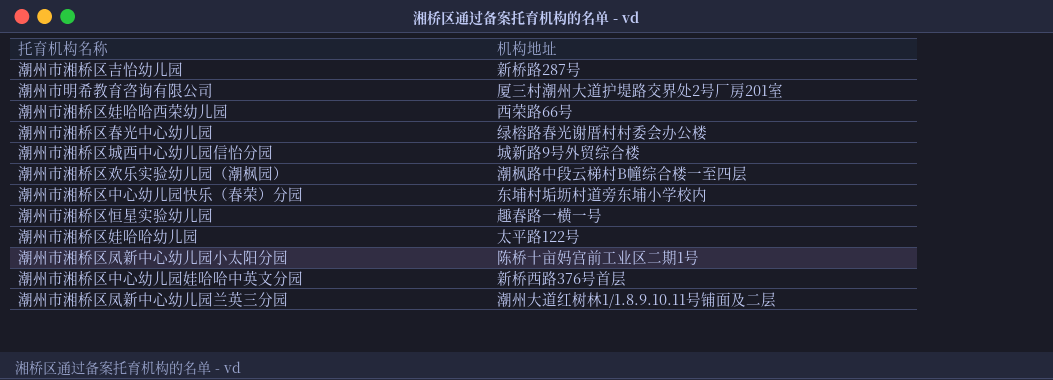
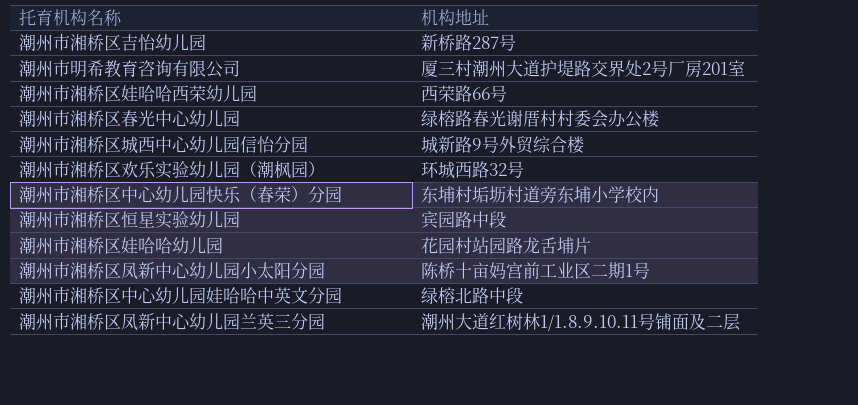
潮州市湘桥区欢乐实验幼儿园（潮枫园） | 机构地址: 潮枫路中段云梯村B幢综合楼一至四层 -> 环城西路32号
潮州市湘桥区恒星实验幼儿园 | 机构地址: 趣春路一横一号 -> 宾园路中段
潮州市湘桥区娃哈哈幼儿园 | 机构地址: 太平路122号 -> 花园村站园路龙舌埔片
潮州市湘桥区中心幼儿园娃哈哈中英文分园 | 机构地址: 新桥西路376号首层 -> 绿榕北路中段

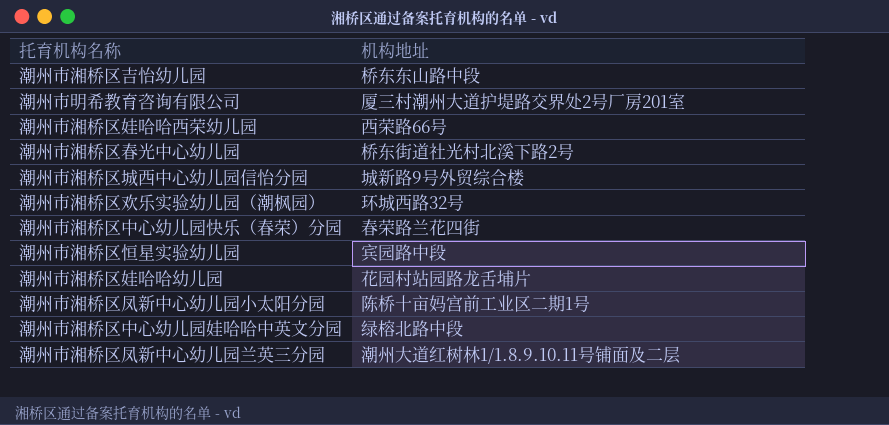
潮州市湘桥区吉怡幼儿园 | 机构地址: 新桥路287号 -> 桥东东山路中段
潮州市湘桥区春光中心幼儿园 | 机构地址: 绿榕路春光谢厝村村委会办公楼 -> 桥东街道社光村北溪下路2号
潮州市湘桥区中心幼儿园快乐（春荣）分园 | 机构地址: 东埔村垢坜村道旁东埔小学校内 -> 春荣路兰花四街

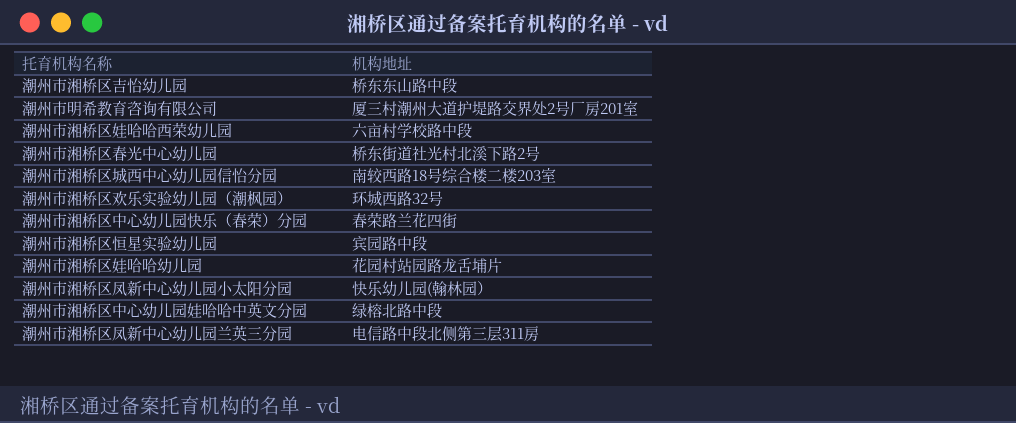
潮州市湘桥区娃哈哈西荣幼儿园 | 机构地址: 西荣路66号 -> 六亩村学校路中段
潮州市湘桥区城西中心幼儿园信怡分园 | 机构地址: 城新路9号外贸综合楼 -> 南较西路18号综合楼二楼203室
潮州市湘桥区凤新中心幼儿园小太阳分园 | 机构地址: 陈桥十亩妈宫前工业区二期1号 -> 快乐幼儿园(翰林园）
潮州市湘桥区凤新中心幼儿园兰英三分园 | 机构地址: 潮州大道红树林1/1.8.9.10.11号铺面及二层 -> 电信路中段北侧第三层311房

